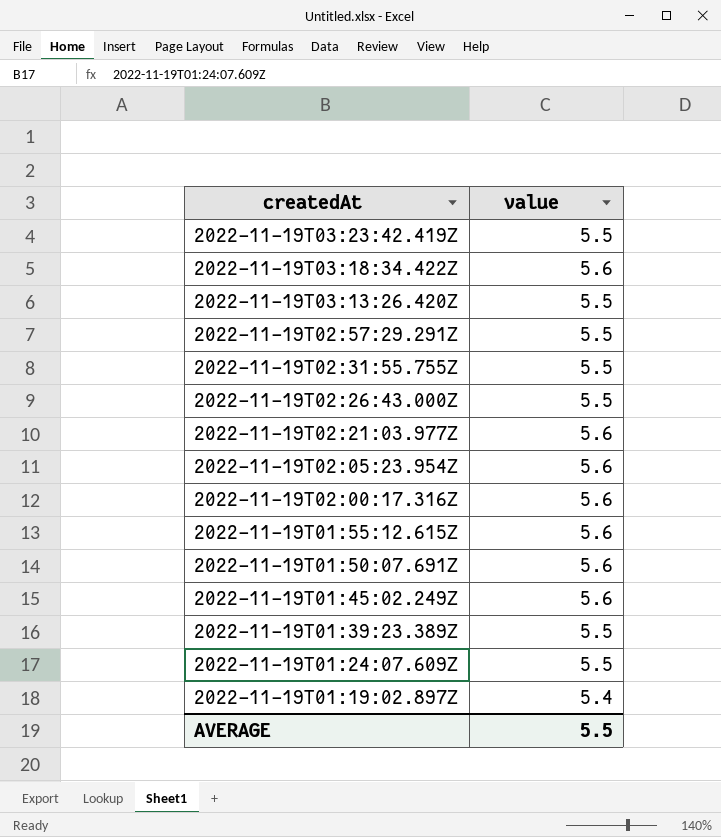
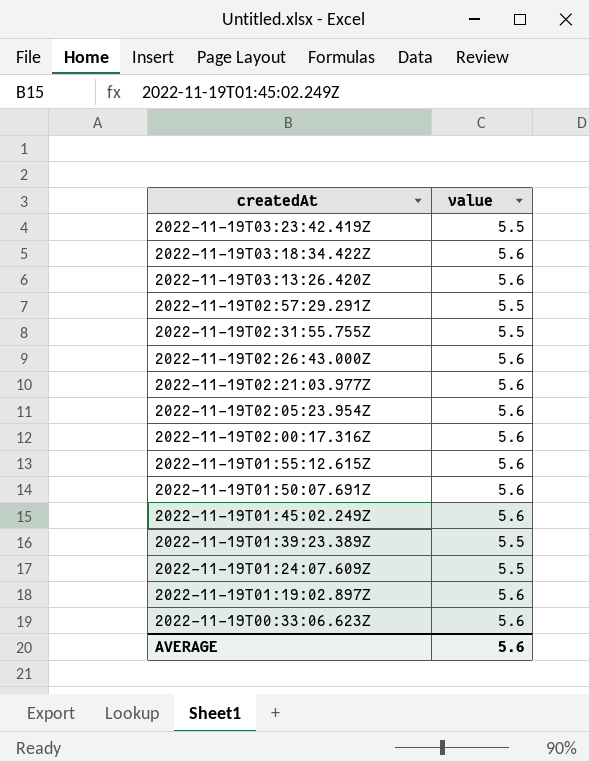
2022-11-19T03:13:26.420Z | value: 5.5 -> 5.6
2022-11-19T02:26:43.000Z | value: 5.5 -> 5.6
2022-11-19T01:19:02.897Z | value: 5.4 -> 5.6
row 2022-11-19T00:33:06.623Z: none -> 5.6
AVERAGE | value: 5.5 -> 5.6

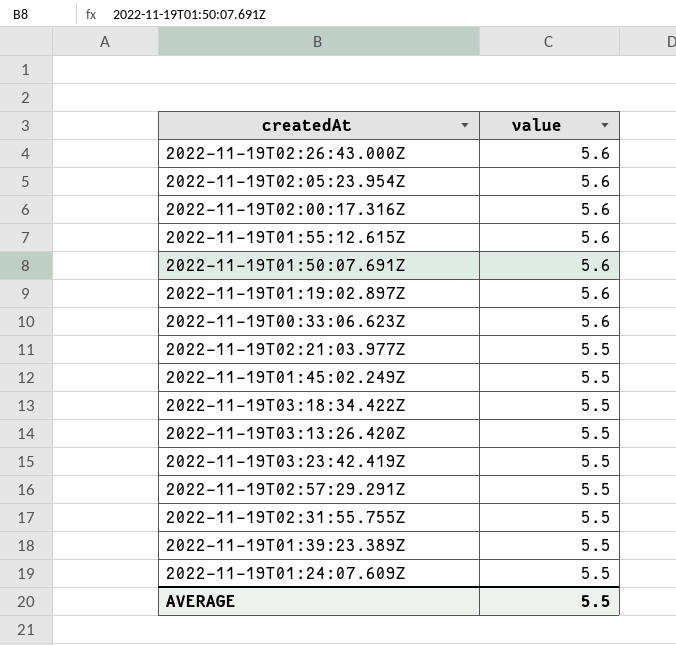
row order: createdAt descending -> value descending
2022-11-19T02:21:03.977Z | value: 5.6 -> 5.5
2022-11-19T01:45:02.249Z | value: 5.6 -> 5.5
2022-11-19T03:18:34.422Z | value: 5.6 -> 5.5
2022-11-19T03:13:26.420Z | value: 5.6 -> 5.5
AVERAGE | value: 5.6 -> 5.5

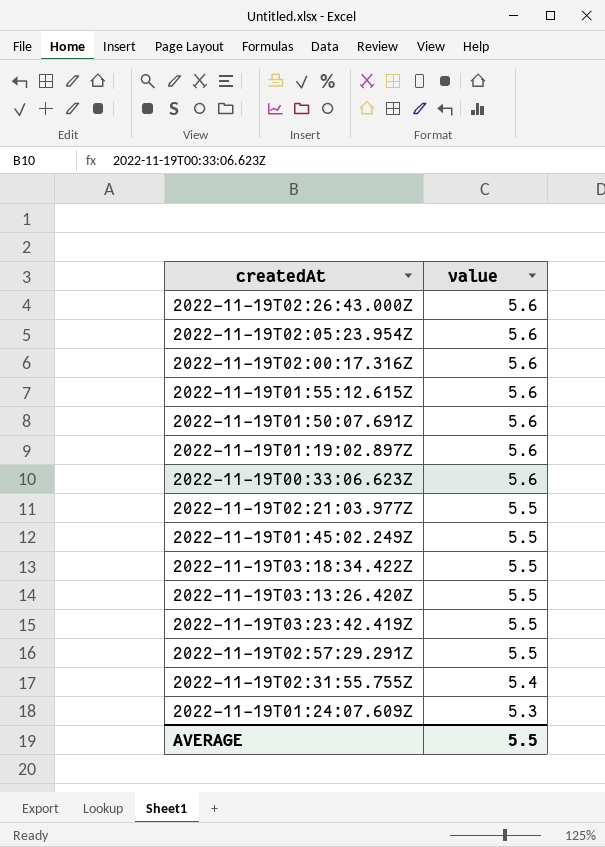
row 2022-11-19T01:39:23.389Z: 5.5 -> none
2022-11-19T02:31:55.755Z | value: 5.5 -> 5.4
2022-11-19T01:24:07.609Z | value: 5.5 -> 5.3

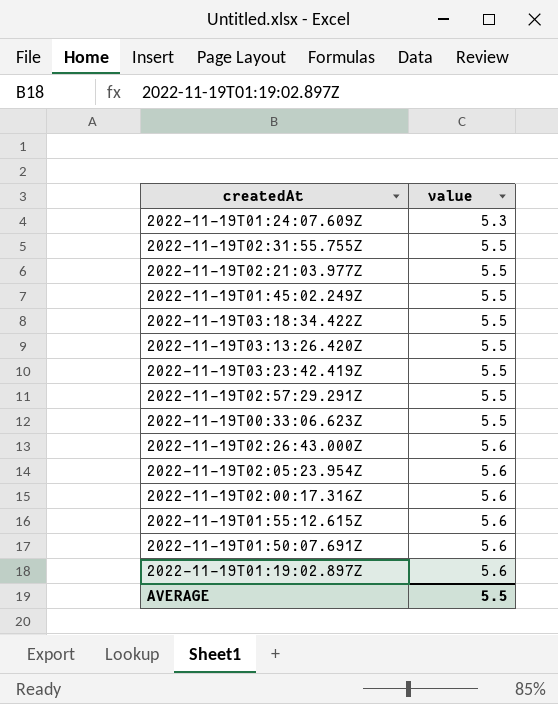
row order: value descending -> value ascending
2022-11-19T02:31:55.755Z | value: 5.4 -> 5.5
2022-11-19T00:33:06.623Z | value: 5.6 -> 5.5

